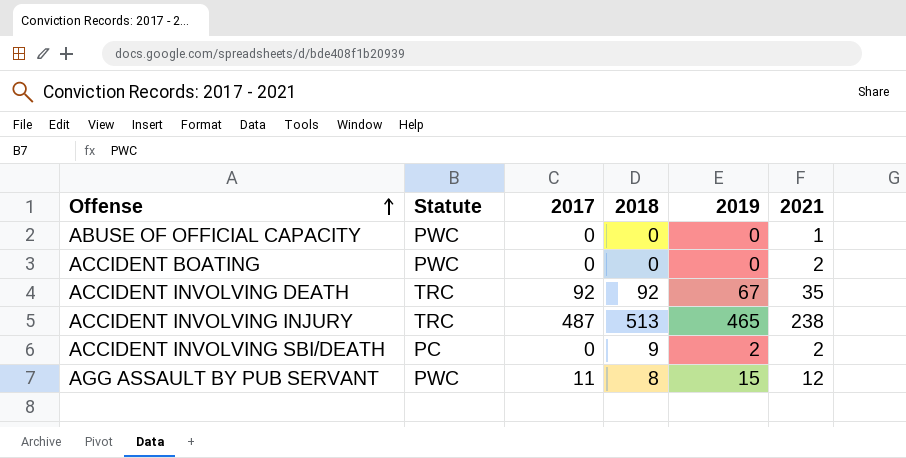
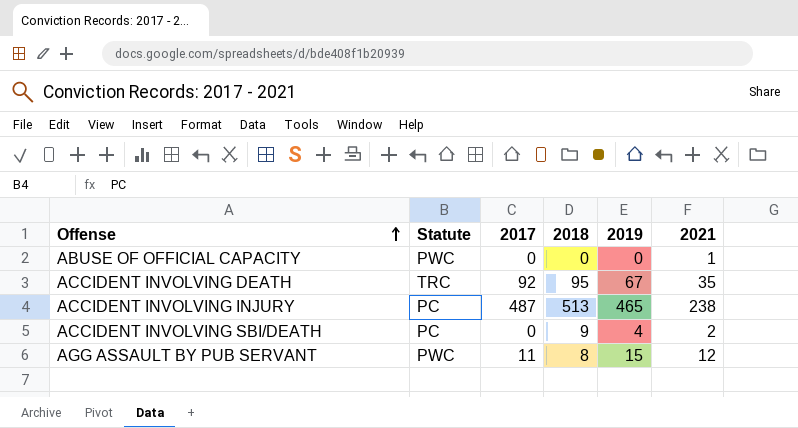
row ACCIDENT BOATING: PWC | 0 | 0 | 0 | 2 -> none
ACCIDENT INVOLVING DEATH | 2018: 92 -> 95
ACCIDENT INVOLVING INJURY | Statute: TRC -> PC
ACCIDENT INVOLVING SBI/DEATH | 2019: 2 -> 4

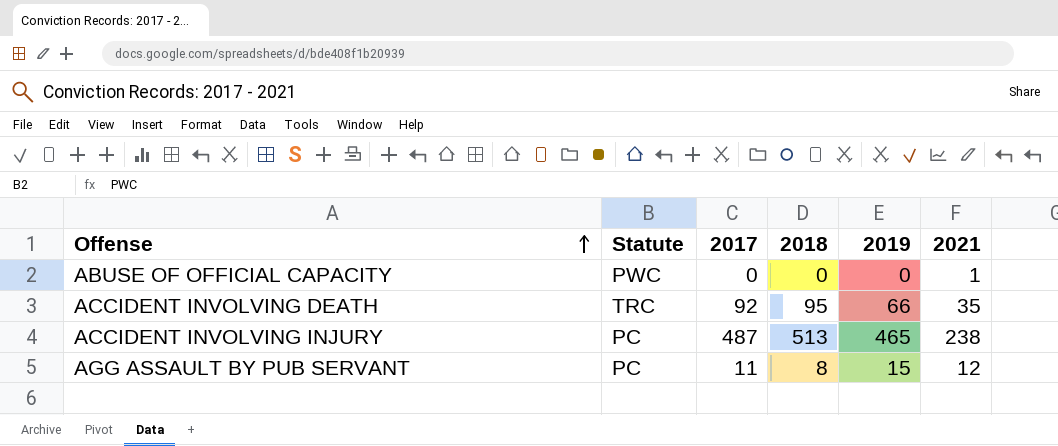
row ACCIDENT INVOLVING SBI/DEATH: PC | 0 | 9 | 4 | 2 -> none
ACCIDENT INVOLVING DEATH | 2019: 67 -> 66
AGG ASSAULT BY PUB SERVANT | Statute: PWC -> PC

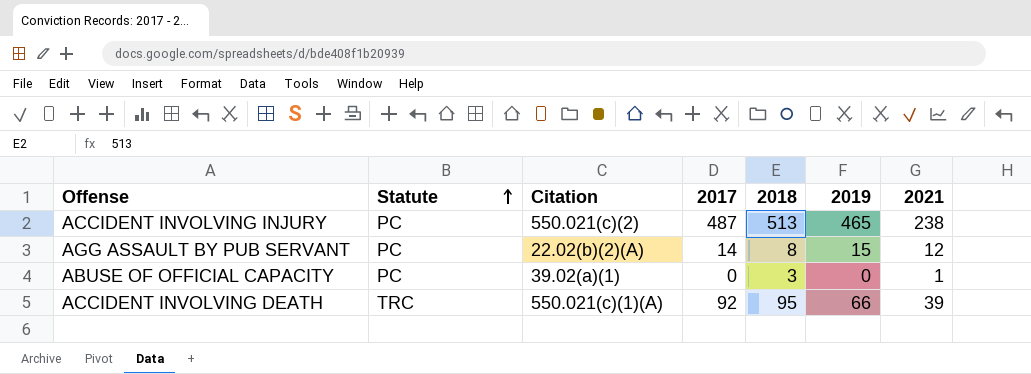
row order: Offense ascending -> Statute ascending
column Citation | position: none -> 3
AGG ASSAULT BY PUB SERVANT | 2017: 11 -> 14
ABUSE OF OFFICIAL CAPACITY | Statute: PWC -> PC
ABUSE OF OFFICIAL CAPACITY | 2018: 0 -> 3
ACCIDENT INVOLVING DEATH | 2021: 35 -> 39

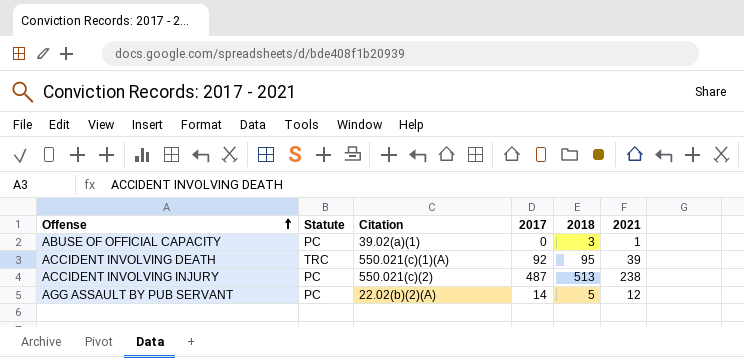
row order: Statute ascending -> Offense ascending
column 2019 | position: 6 -> none
AGG ASSAULT BY PUB SERVANT | 2018: 8 -> 5

